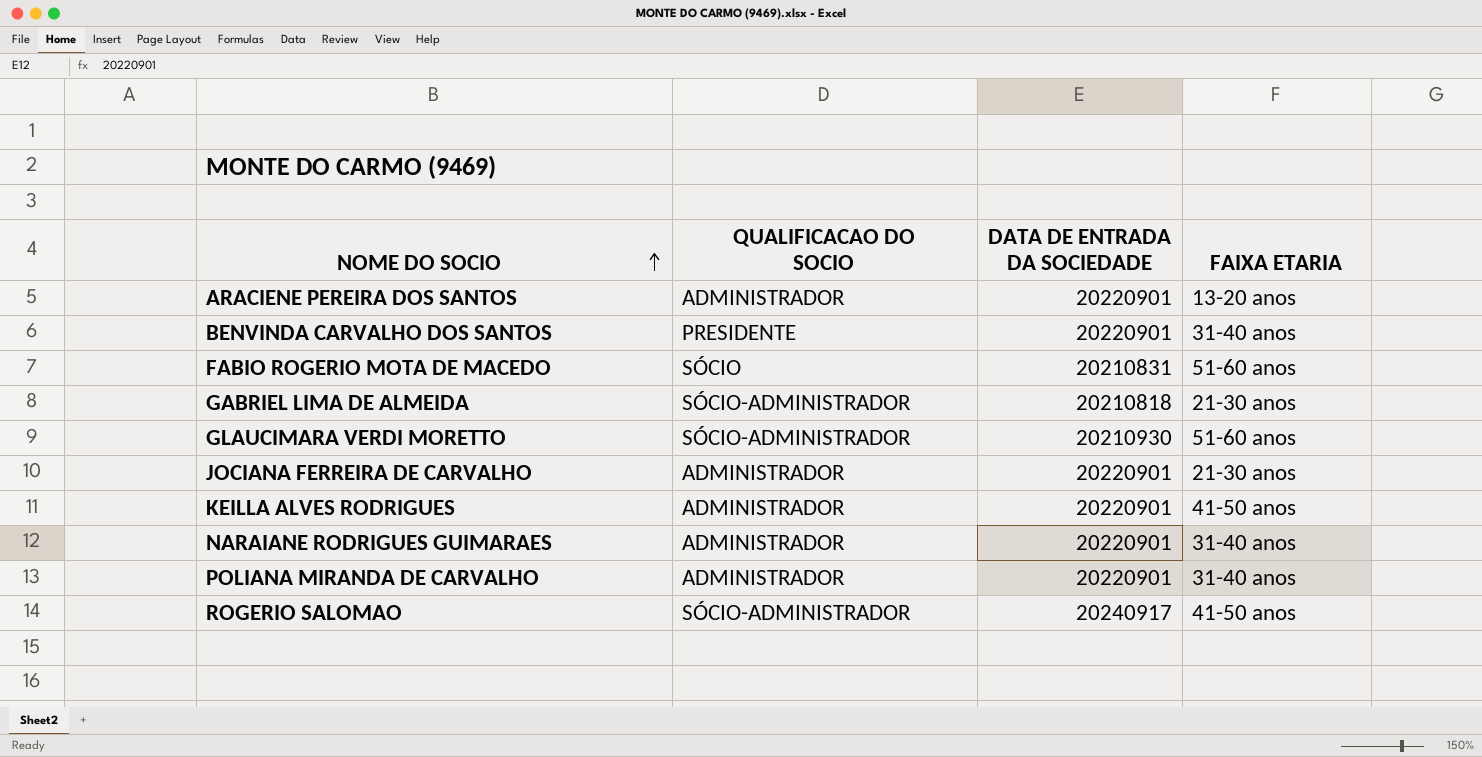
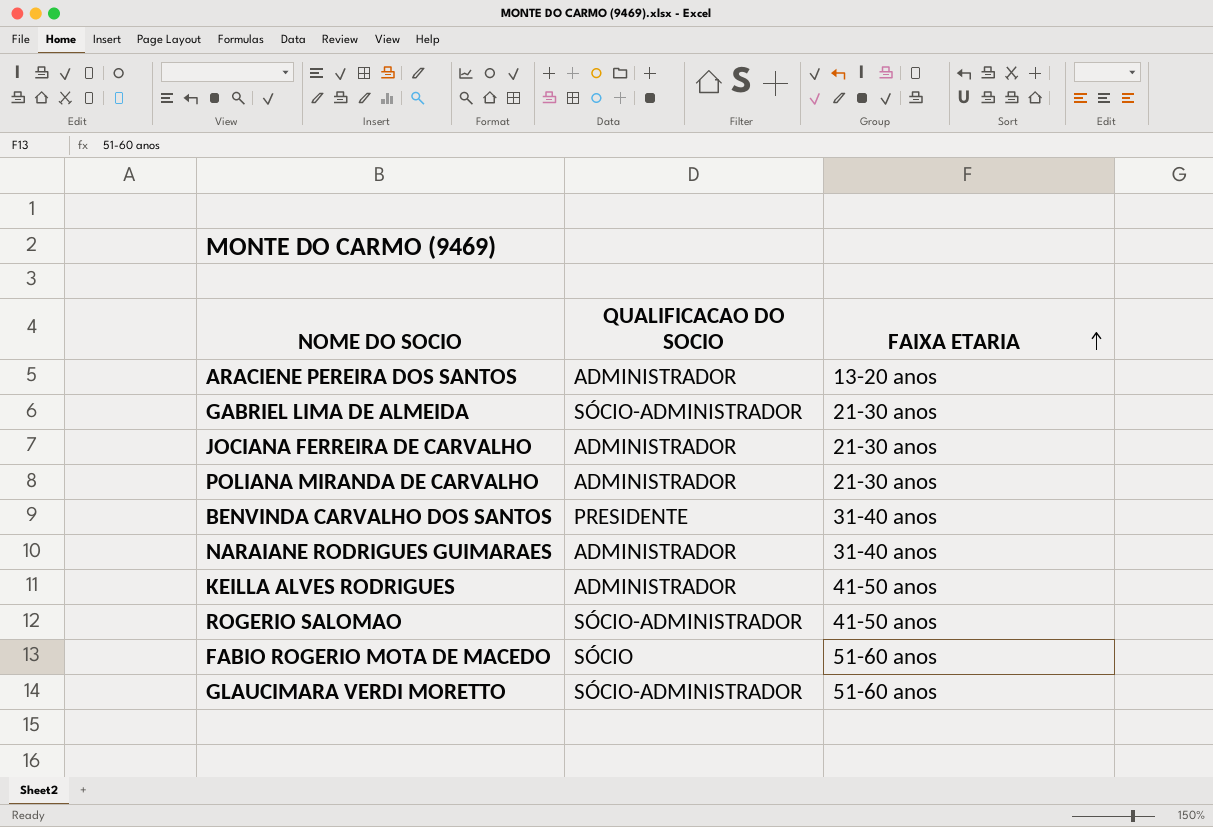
row order: NOME DO SOCIO ascending -> FAIXA ETARIA ascending
column DATA DE ENTRADA DA SOCIEDADE | position: 3 -> none
POLIANA MIRANDA DE CARVALHO | FAIXA ETARIA: 31-40 anos -> 21-30 anos

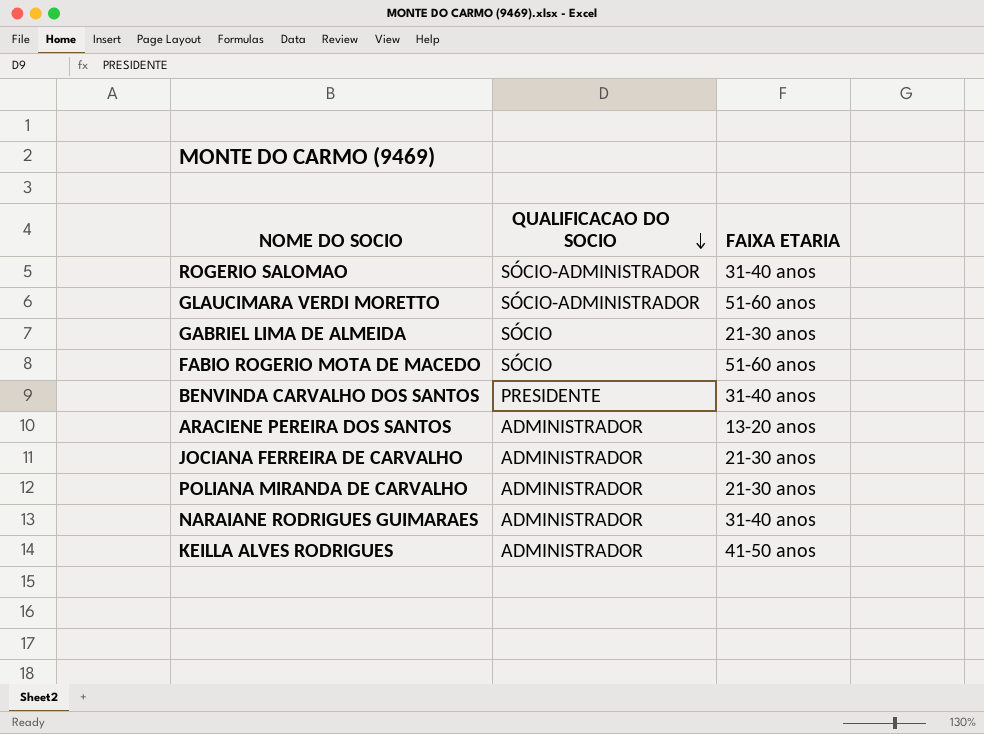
row order: FAIXA ETARIA ascending -> QUALIFICACAO DO SOCIO descending
ROGERIO SALOMAO | FAIXA ETARIA: 41-50 anos -> 31-40 anos
GABRIEL LIMA DE ALMEIDA | QUALIFICACAO DO SOCIO: SÓCIO-ADMINISTRADOR -> SÓCIO

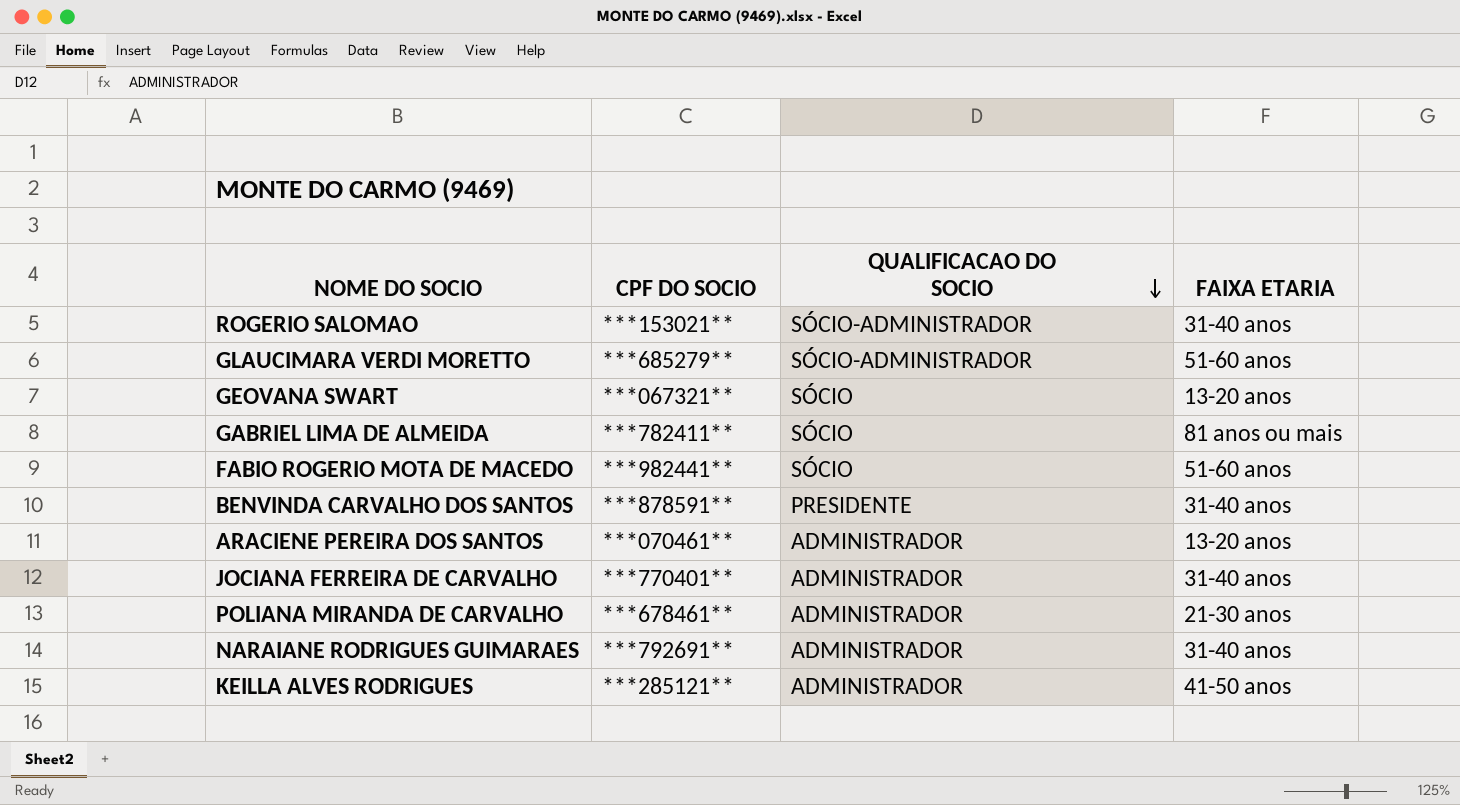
column CPF DO SOCIO | position: none -> 2
row GEOVANA SWART: none -> ***067321** | SÓCIO | 13-20 anos
GABRIEL LIMA DE ALMEIDA | FAIXA ETARIA: 21-30 anos -> 81 anos ou mais
JOCIANA FERREIRA DE CARVALHO | FAIXA ETARIA: 21-30 anos -> 31-40 anos

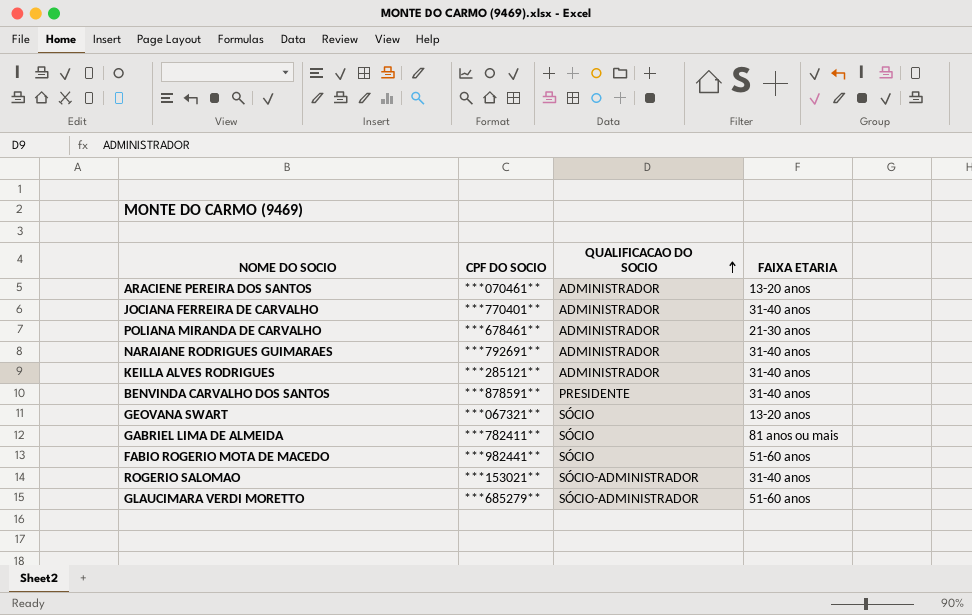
row order: QUALIFICACAO DO SOCIO descending -> QUALIFICACAO DO SOCIO ascending
KEILLA ALVES RODRIGUES | FAIXA ETARIA: 41-50 anos -> 31-40 anos

